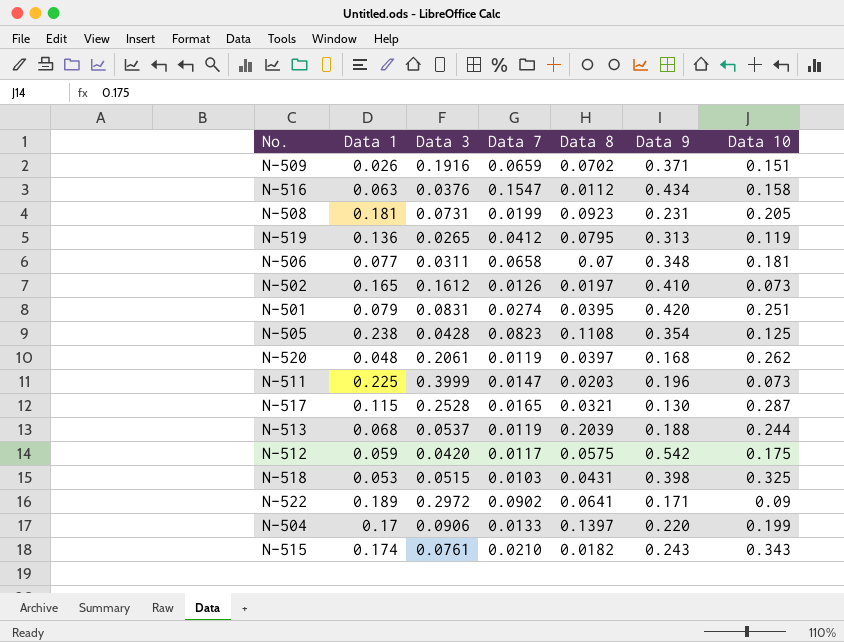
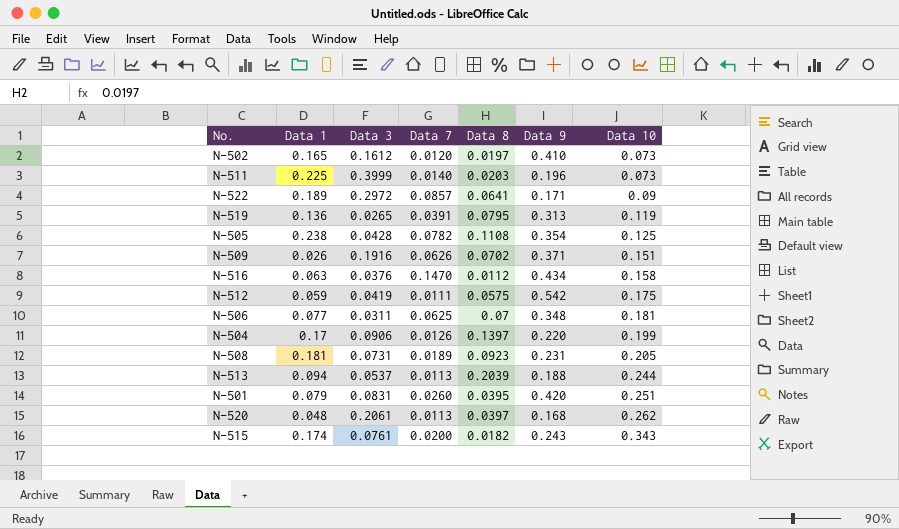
row order: none -> Data 10 ascending
row N-517: 0.115 | 0.2528 | 0.0165 | 0.0321 | 0.130 | 0.287 -> none
row N-518: 0.053 | 0.0515 | 0.0103 | 0.0431 | 0.398 | 0.325 -> none
N-502 | Data 7: 0.0126 -> 0.0120
N-511 | Data 7: 0.0147 -> 0.0140
N-522 | Data 7: 0.0902 -> 0.0857
N-519 | Data 7: 0.0412 -> 0.0391
N-505 | Data 7: 0.0823 -> 0.0782
N-509 | Data 7: 0.0659 -> 0.0626
N-516 | Data 7: 0.1547 -> 0.1470
N-512 | Data 3: 0.0420 -> 0.0419
N-512 | Data 7: 0.0117 -> 0.0111
N-506 | Data 7: 0.0658 -> 0.0625
N-504 | Data 7: 0.0133 -> 0.0126
N-508 | Data 7: 0.0199 -> 0.0189
N-513 | Data 1: 0.068 -> 0.094
N-513 | Data 7: 0.0119 -> 0.0113
N-501 | Data 7: 0.0274 -> 0.0260
N-520 | Data 7: 0.0119 -> 0.0113
N-515 | Data 7: 0.0210 -> 0.0200

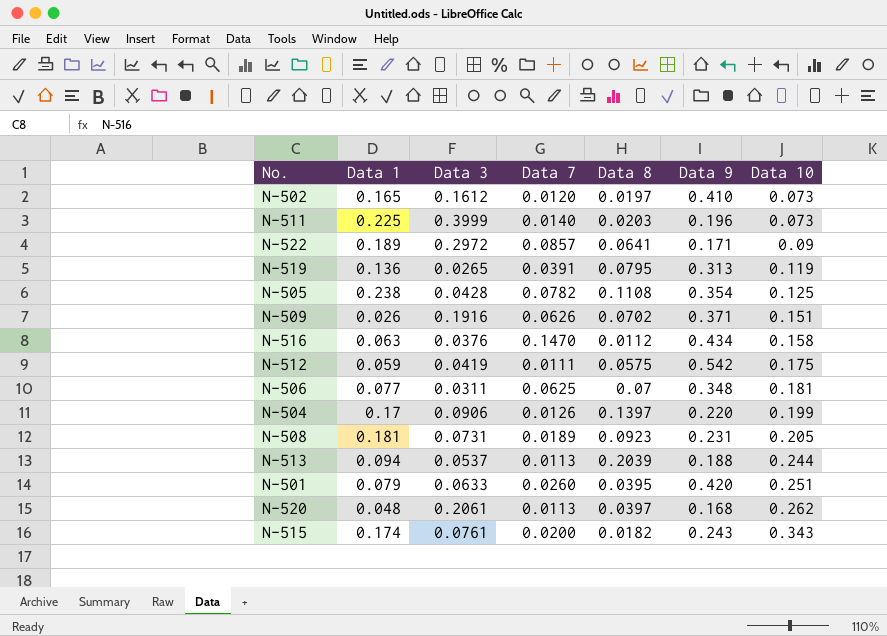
N-501 | Data 3: 0.0831 -> 0.0633

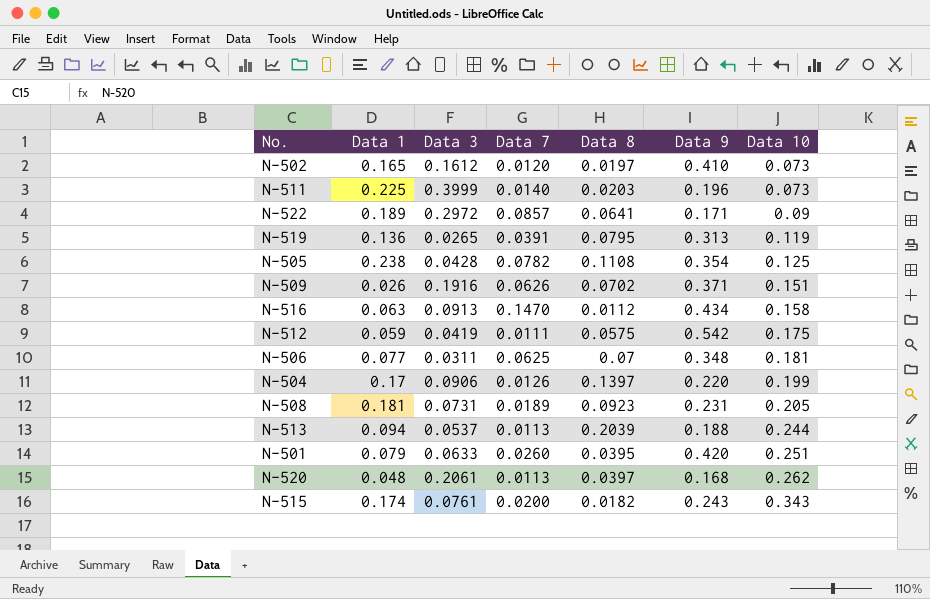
N-516 | Data 3: 0.0376 -> 0.0913

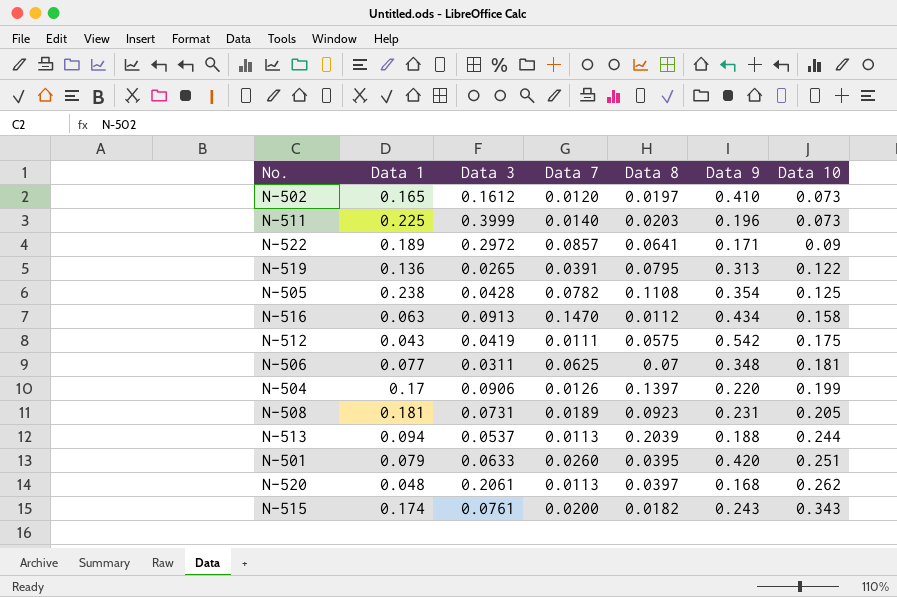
row N-509: 0.026 | 0.1916 | 0.0626 | 0.0702 | 0.371 | 0.151 -> none
N-519 | Data 10: 0.119 -> 0.122
N-512 | Data 1: 0.059 -> 0.043

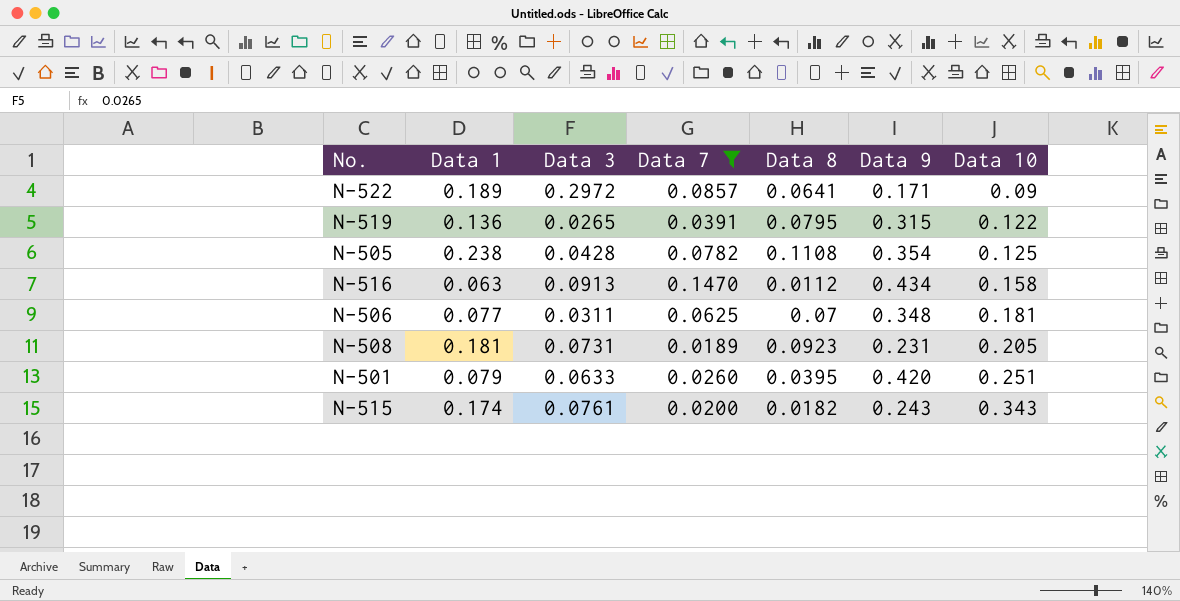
filter: none -> Data 7 >= 0.0189
N-519 | Data 9: 0.313 -> 0.315

